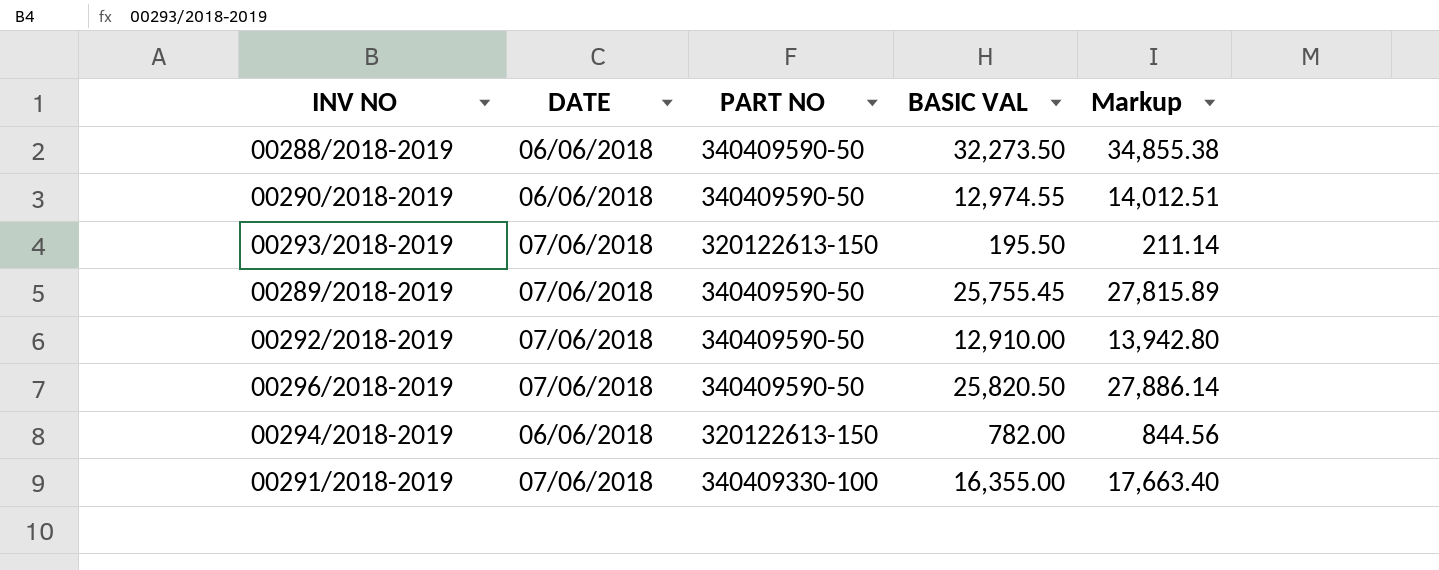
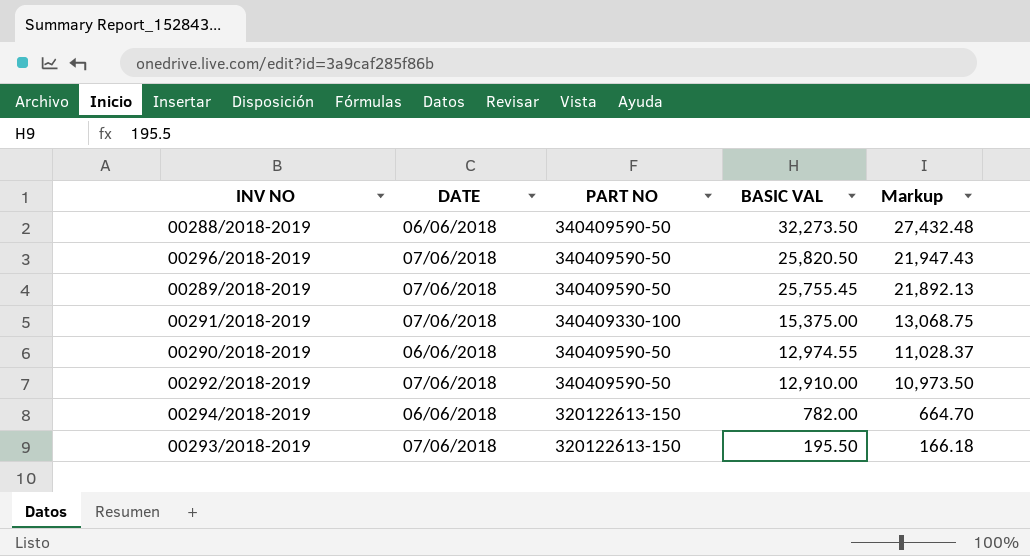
row order: none -> BASIC VAL descending
column Markup | formula: [BASIC VAL] * 1.08 -> [BASIC VAL] * 0.85
00291/2018-2019 | BASIC VAL: 16,355.00 -> 15,375.00

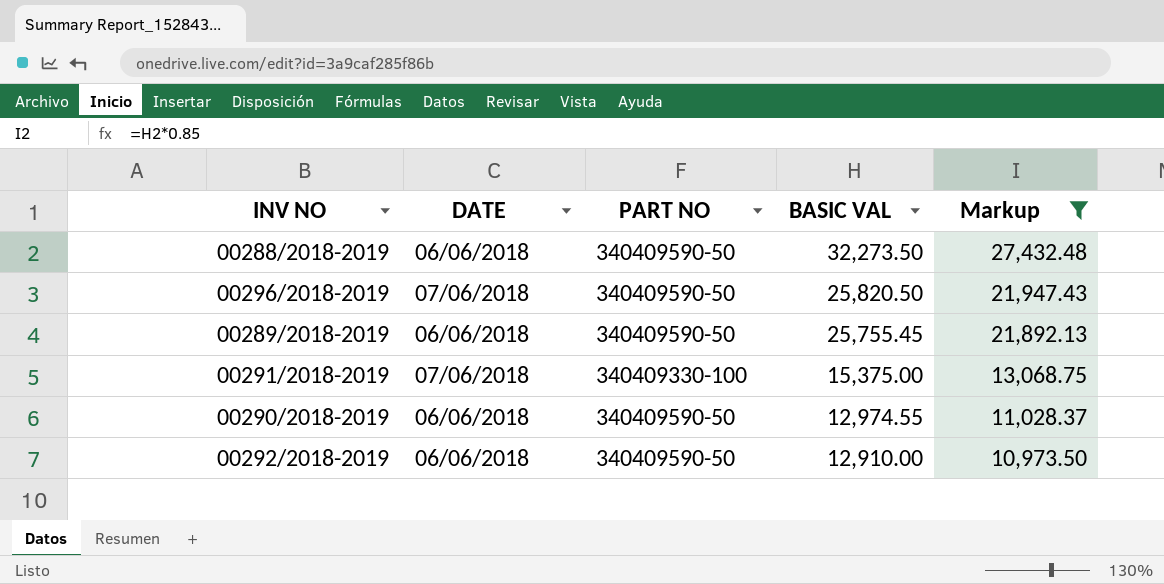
filter: none -> Markup >= 10,973.50
00289/2018-2019 | DATE: 07/06/2018 -> 06/06/2018
00292/2018-2019 | DATE: 07/06/2018 -> 06/06/2018

